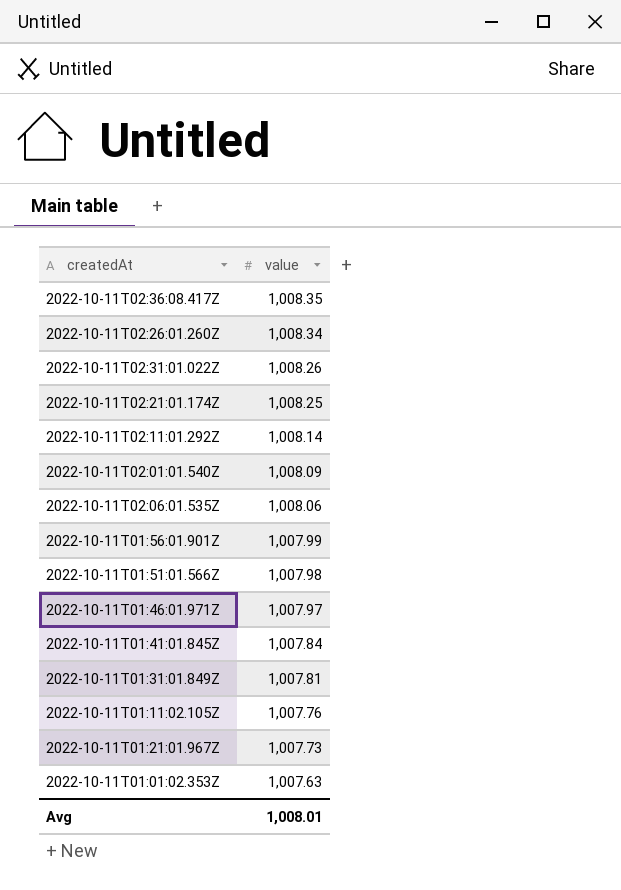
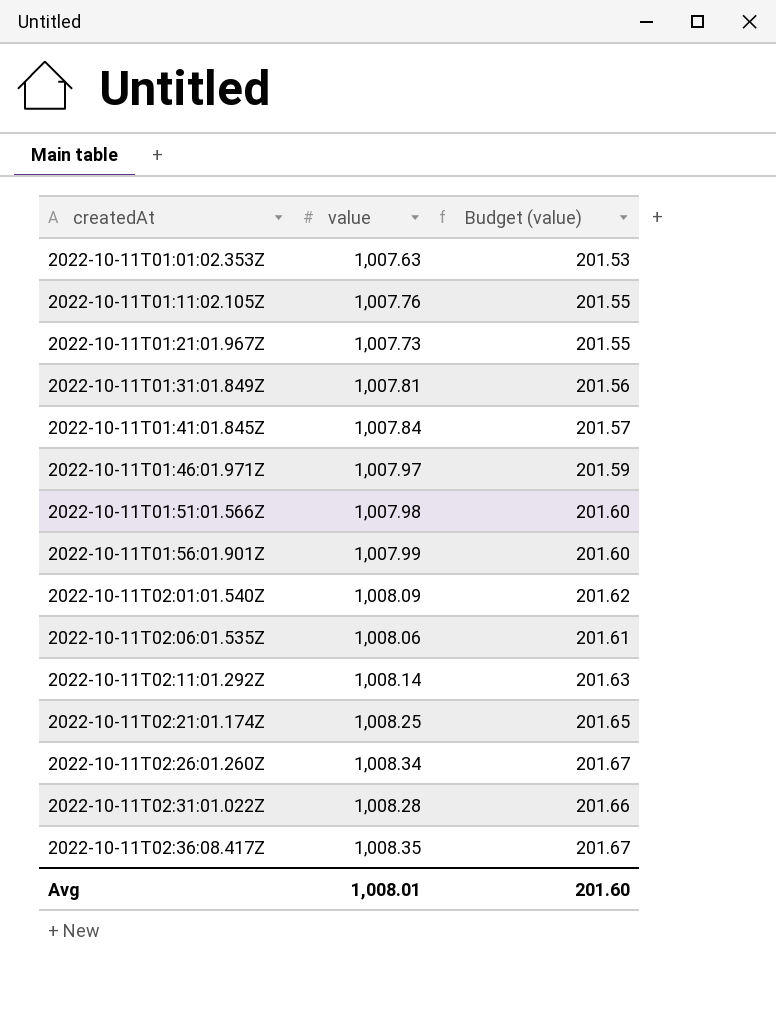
row order: value descending -> createdAt ascending
column Budget (value) | formula: none -> [value] * 0.2
2022-10-11T02:31:01.022Z | value: 1,008.26 -> 1,008.28

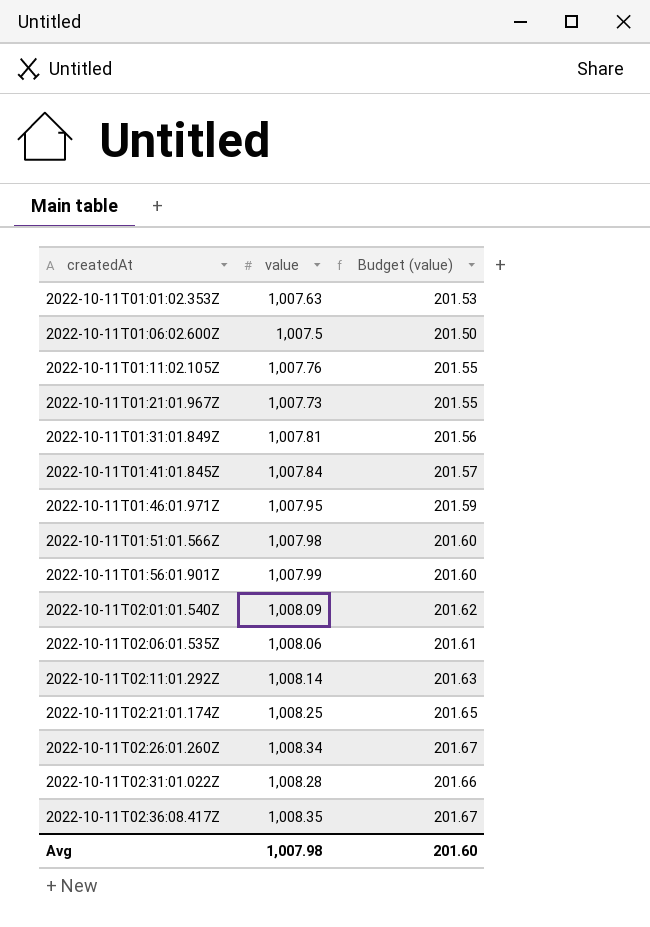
row 2022-10-11T01:06:02.600Z: none -> 1,007.5 | 201.50
2022-10-11T01:46:01.971Z | value: 1,007.97 -> 1,007.95
Avg | value: 1,008.01 -> 1,007.98

